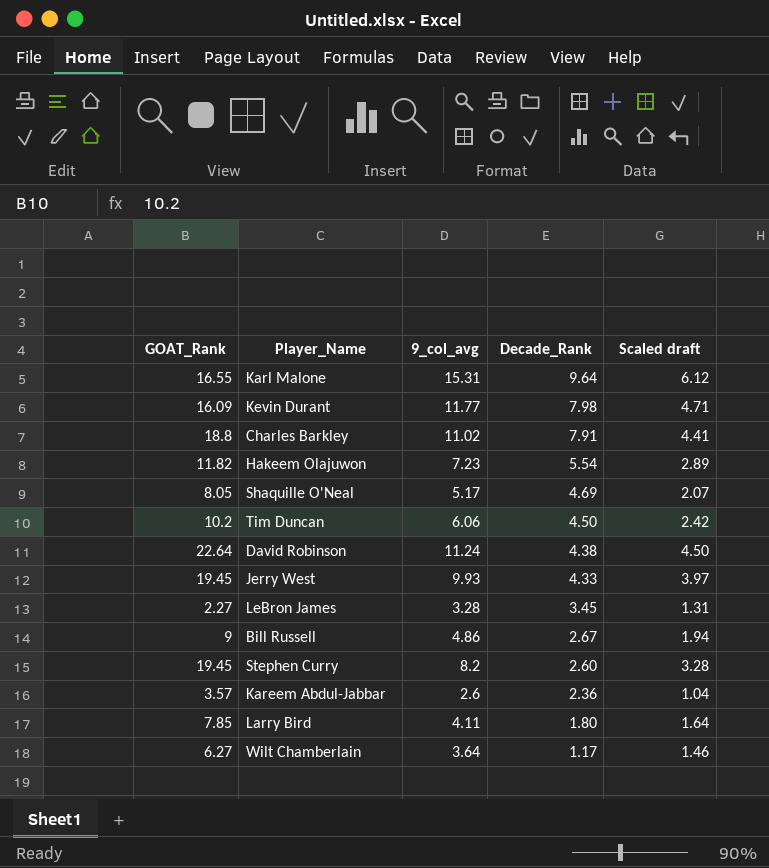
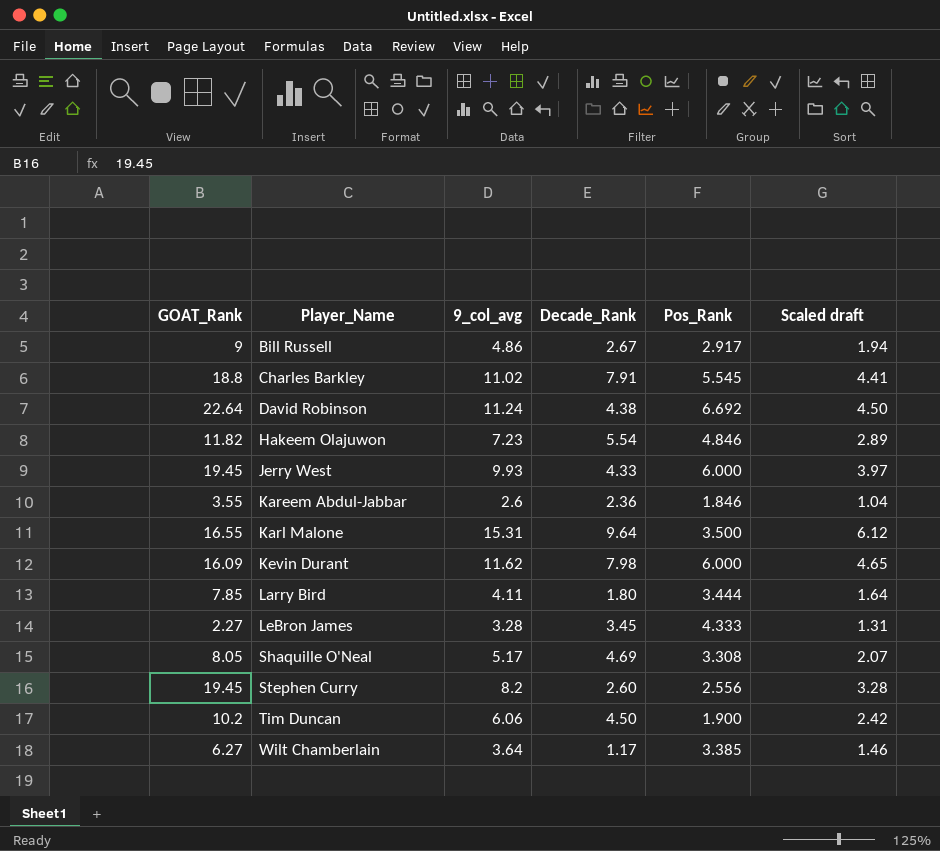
row order: Decade_Rank descending -> Player_Name ascending
column Pos_Rank | position: none -> 5
Kareem Abdul-Jabbar | GOAT_Rank: 3.57 -> 3.55
Kevin Durant | 9_col_avg: 11.77 -> 11.62
Kevin Durant | Scaled draft: 4.71 -> 4.65

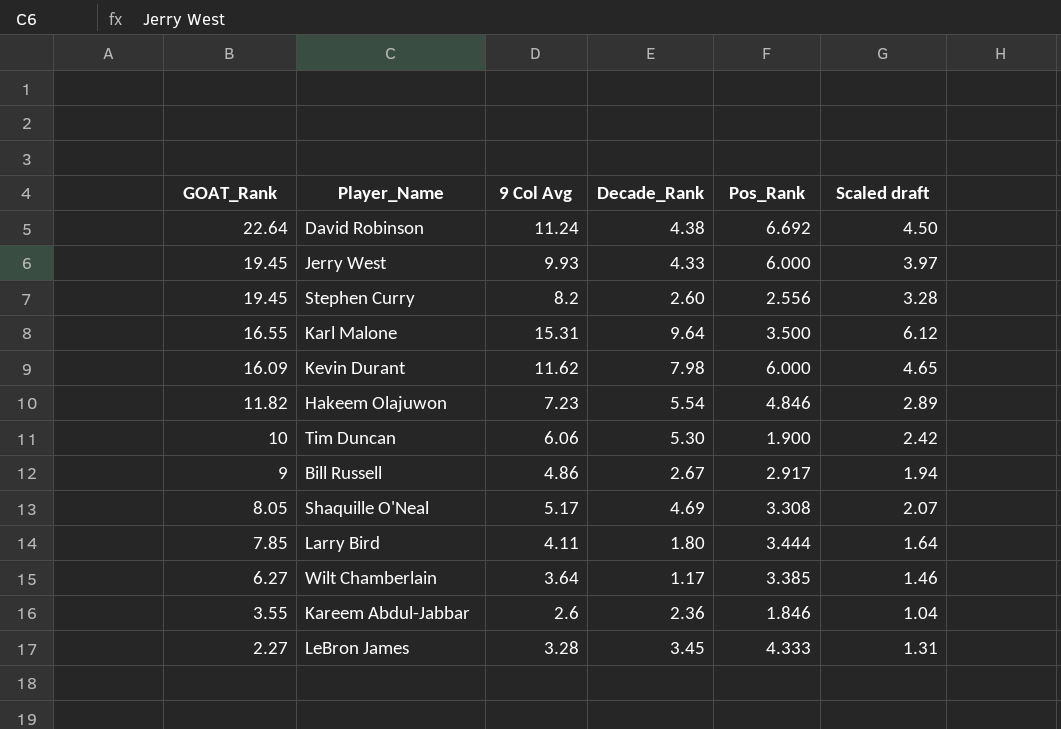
row order: Player_Name ascending -> GOAT_Rank descending
column name: 9_col_avg -> 9 Col Avg
row Charles Barkley: 18.8 | 11.02 | 7.91 | 5.545 | 4.41 -> none
Tim Duncan | GOAT_Rank: 10.2 -> 10
Tim Duncan | Decade_Rank: 4.50 -> 5.30

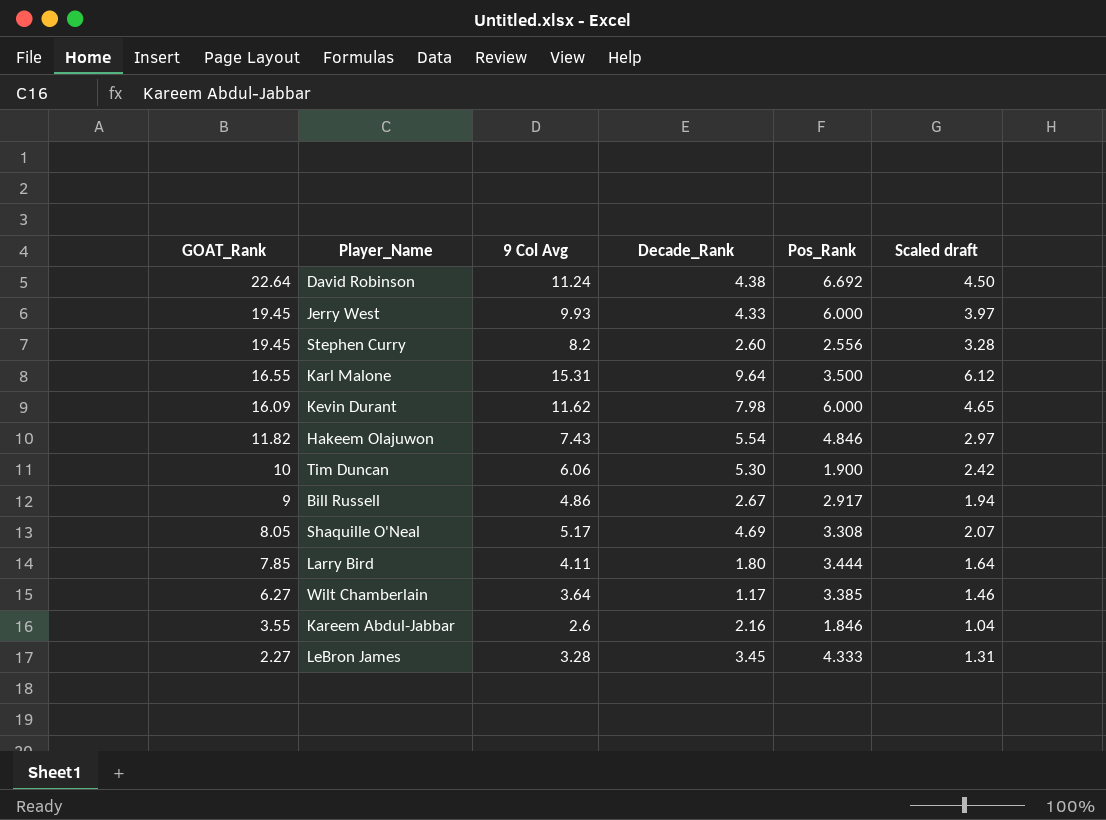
Hakeem Olajuwon | 9 Col Avg: 7.23 -> 7.43
Hakeem Olajuwon | Scaled draft: 2.89 -> 2.97
Kareem Abdul-Jabbar | Decade_Rank: 2.36 -> 2.16

